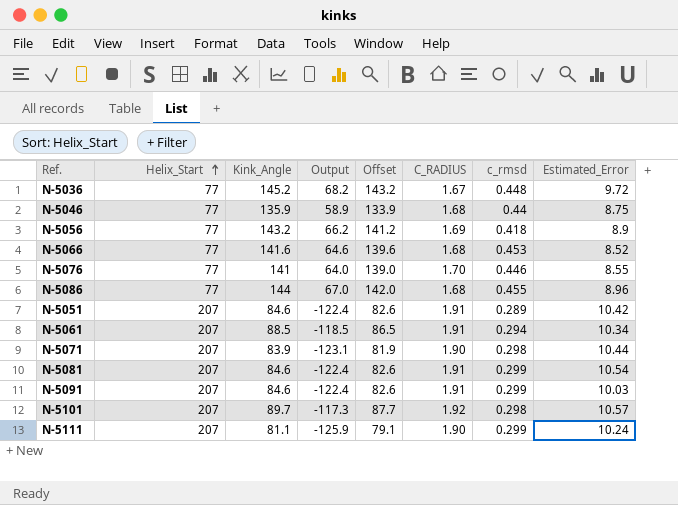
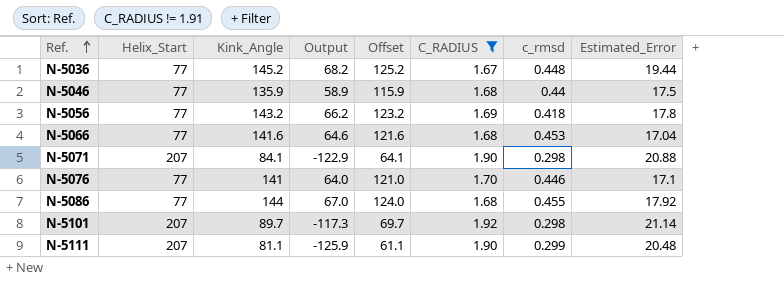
filter: none -> C_RADIUS != 1.91
row order: Helix_Start ascending -> Ref. ascending
column Offset | formula: [Kink_Angle] - 2 -> [Kink_Angle] - 20
N-5036 | Estimated_Error: 9.72 -> 19.44
N-5046 | Estimated_Error: 8.75 -> 17.5
N-5056 | Estimated_Error: 8.9 -> 17.8
N-5066 | Estimated_Error: 8.52 -> 17.04
N-5071 | Kink_Angle: 83.9 -> 84.1
N-5071 | Output: -123.1 -> -122.9
N-5071 | Estimated_Error: 10.44 -> 20.88
N-5076 | Estimated_Error: 8.55 -> 17.1
N-5086 | Estimated_Error: 8.96 -> 17.92
N-5101 | Estimated_Error: 10.57 -> 21.14
N-5111 | Estimated_Error: 10.24 -> 20.48

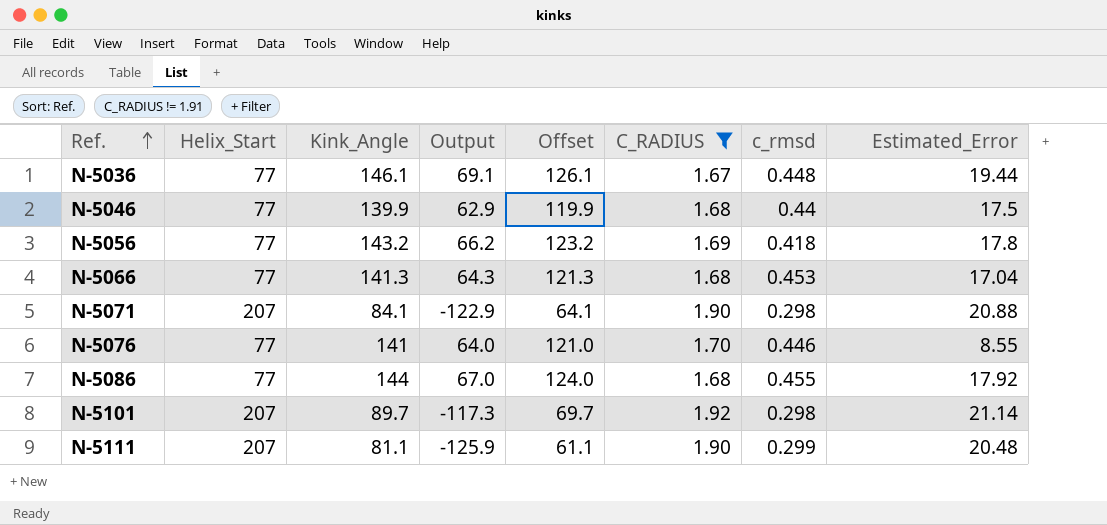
N-5036 | Kink_Angle: 145.2 -> 146.1
N-5036 | Output: 68.2 -> 69.1
N-5036 | Offset: 125.2 -> 126.1
N-5046 | Kink_Angle: 135.9 -> 139.9
N-5046 | Output: 58.9 -> 62.9
N-5046 | Offset: 115.9 -> 119.9
N-5066 | Kink_Angle: 141.6 -> 141.3
N-5066 | Output: 64.6 -> 64.3
N-5066 | Offset: 121.6 -> 121.3
N-5076 | Estimated_Error: 17.1 -> 8.55

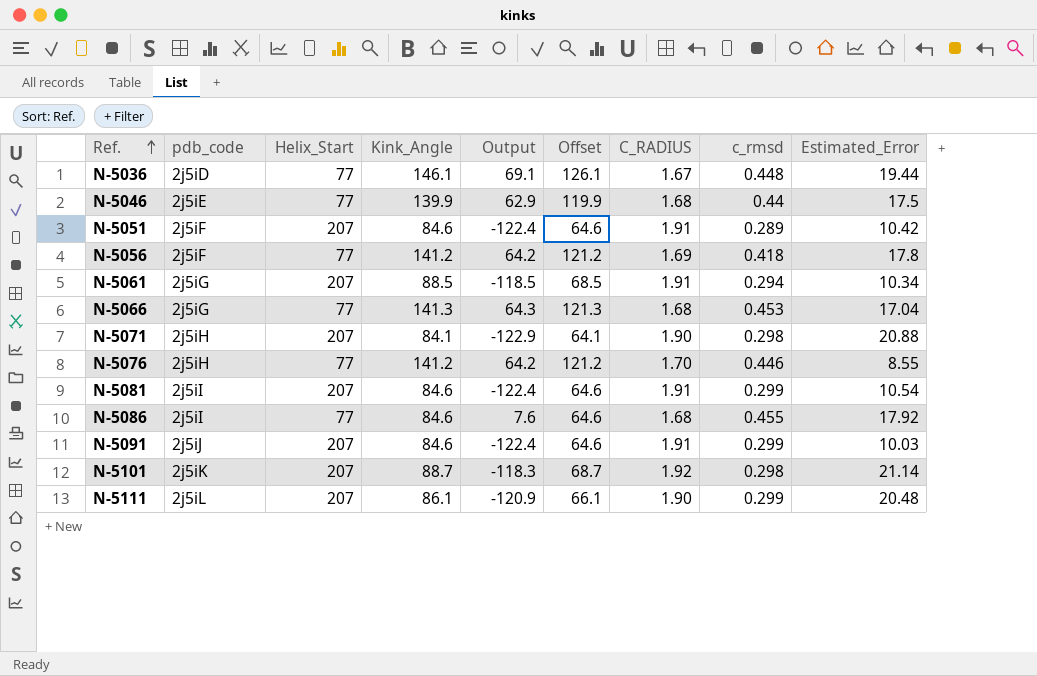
filter: C_RADIUS != 1.91 -> none
column pdb_code | position: none -> 2
N-5056 | Kink_Angle: 143.2 -> 141.2
N-5056 | Output: 66.2 -> 64.2
N-5056 | Offset: 123.2 -> 121.2
N-5076 | Kink_Angle: 141 -> 141.2
N-5076 | Output: 64.0 -> 64.2
N-5076 | Offset: 121.0 -> 121.2
N-5086 | Kink_Angle: 144 -> 84.6
N-5086 | Output: 67.0 -> 7.6
N-5086 | Offset: 124.0 -> 64.6
N-5101 | Kink_Angle: 89.7 -> 88.7
N-5101 | Output: -117.3 -> -118.3
N-5101 | Offset: 69.7 -> 68.7
N-5111 | Kink_Angle: 81.1 -> 86.1
N-5111 | Output: -125.9 -> -120.9
N-5111 | Offset: 61.1 -> 66.1

